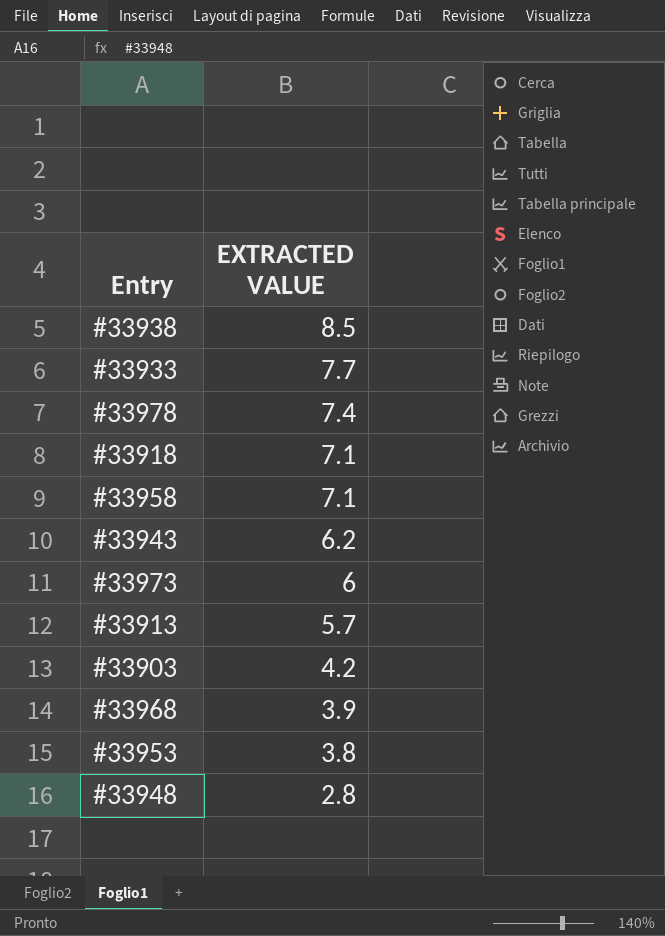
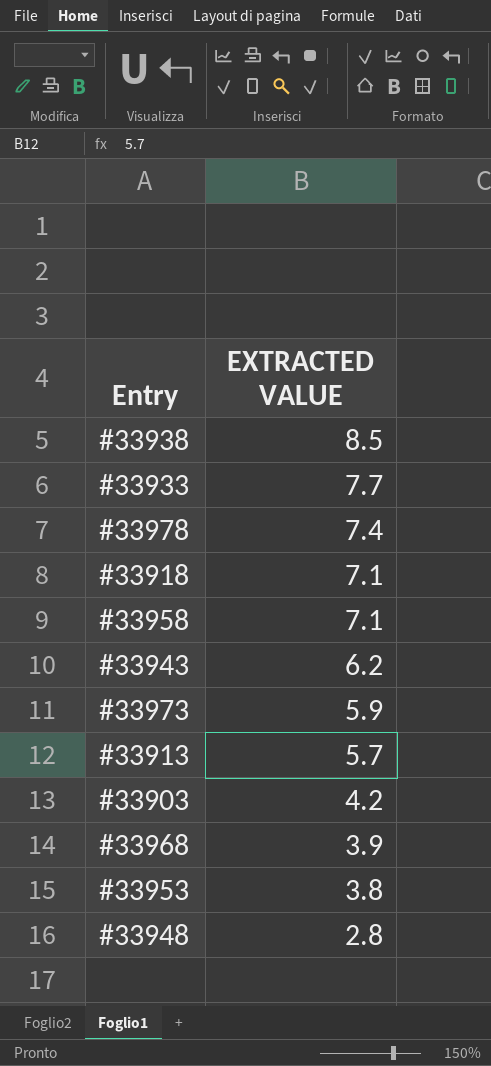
#33973 | EXTRACTED VALUE: 6 -> 5.9

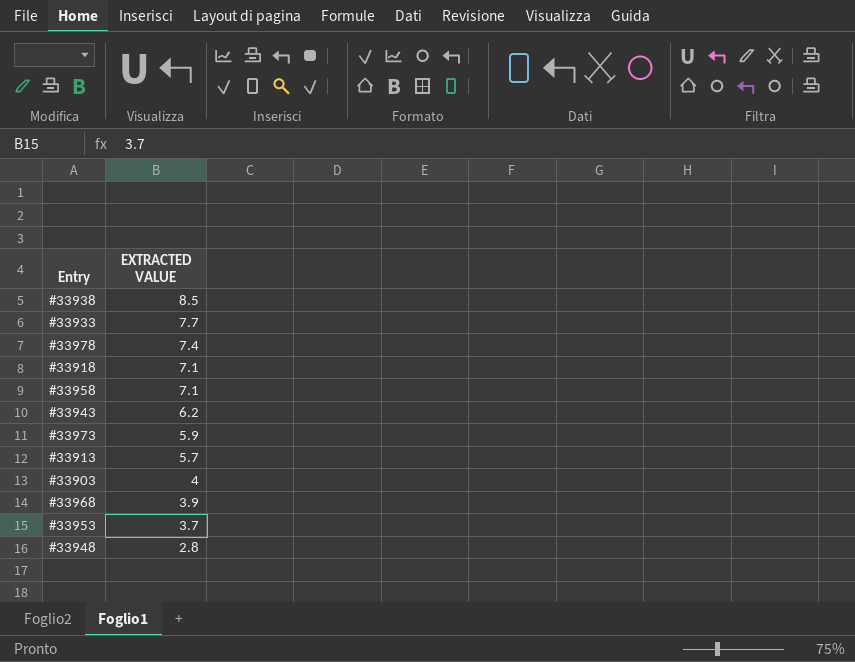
#33903 | EXTRACTED VALUE: 4.2 -> 4
#33953 | EXTRACTED VALUE: 3.8 -> 3.7

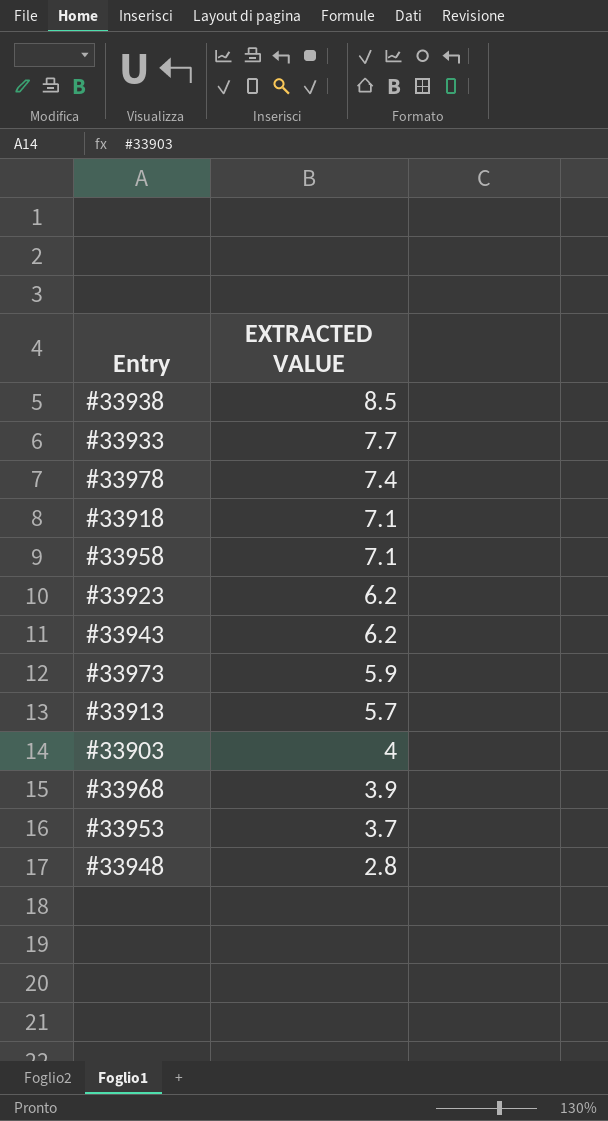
row #33923: none -> 6.2

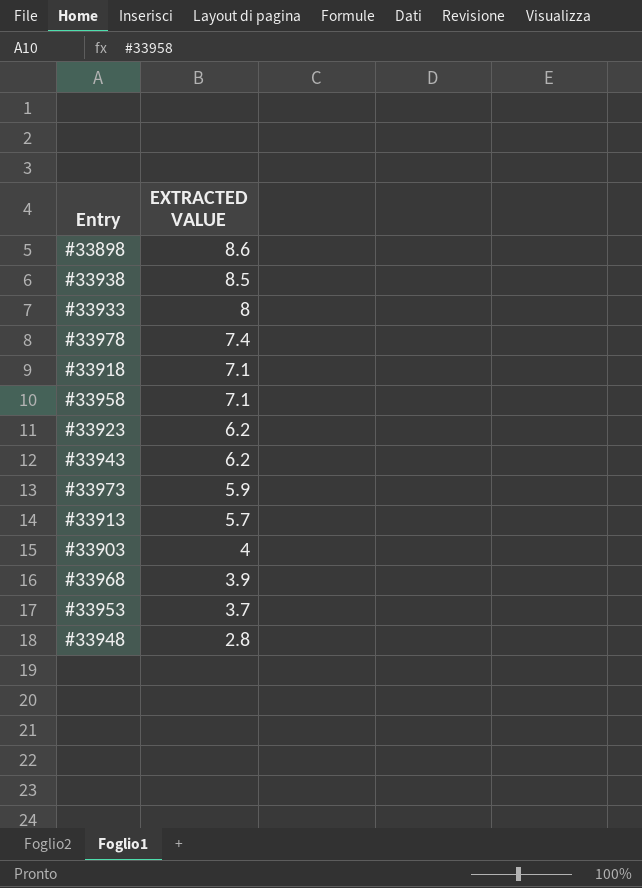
row #33898: none -> 8.6
#33933 | EXTRACTED VALUE: 7.7 -> 8

